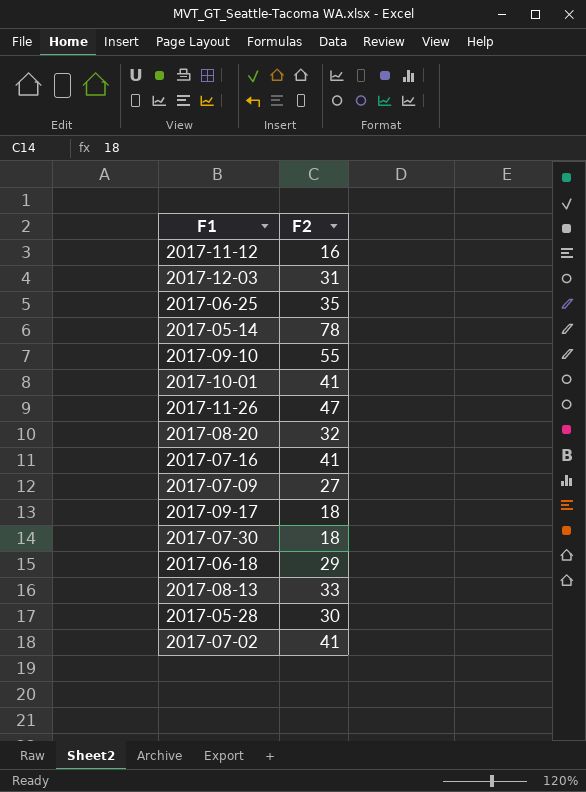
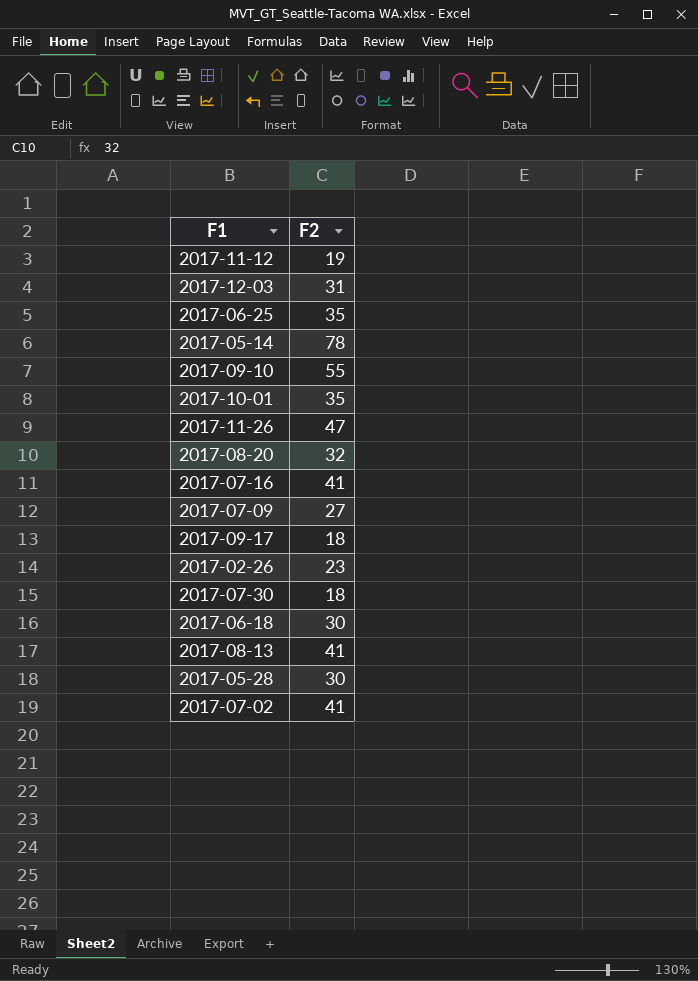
2017-11-12 | F2: 16 -> 19
2017-10-01 | F2: 41 -> 35
row 2017-02-26: none -> 23
2017-06-18 | F2: 29 -> 30
2017-08-13 | F2: 33 -> 41

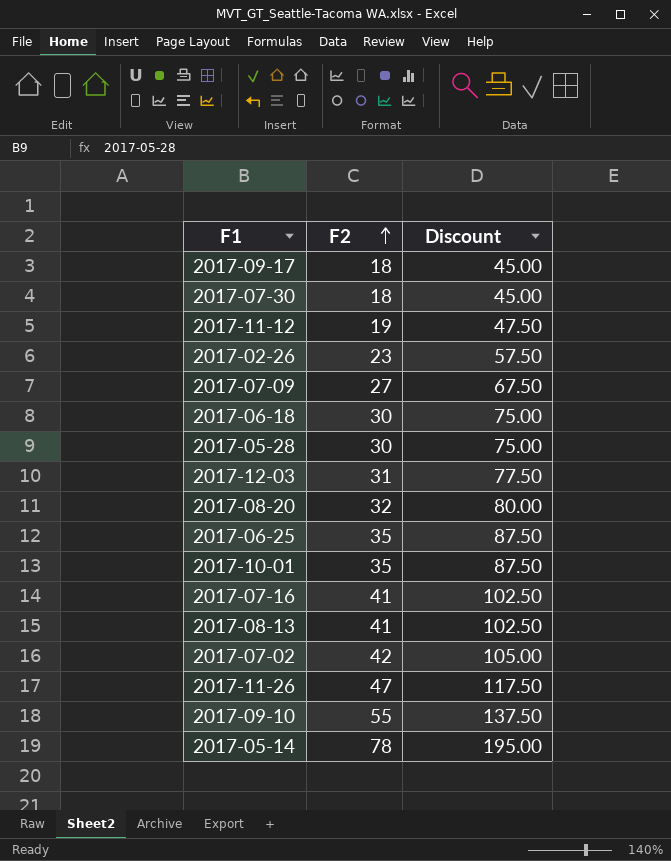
row order: none -> F2 ascending
column Discount | formula: none -> [F2] * 2.5
2017-07-02 | F2: 41 -> 42

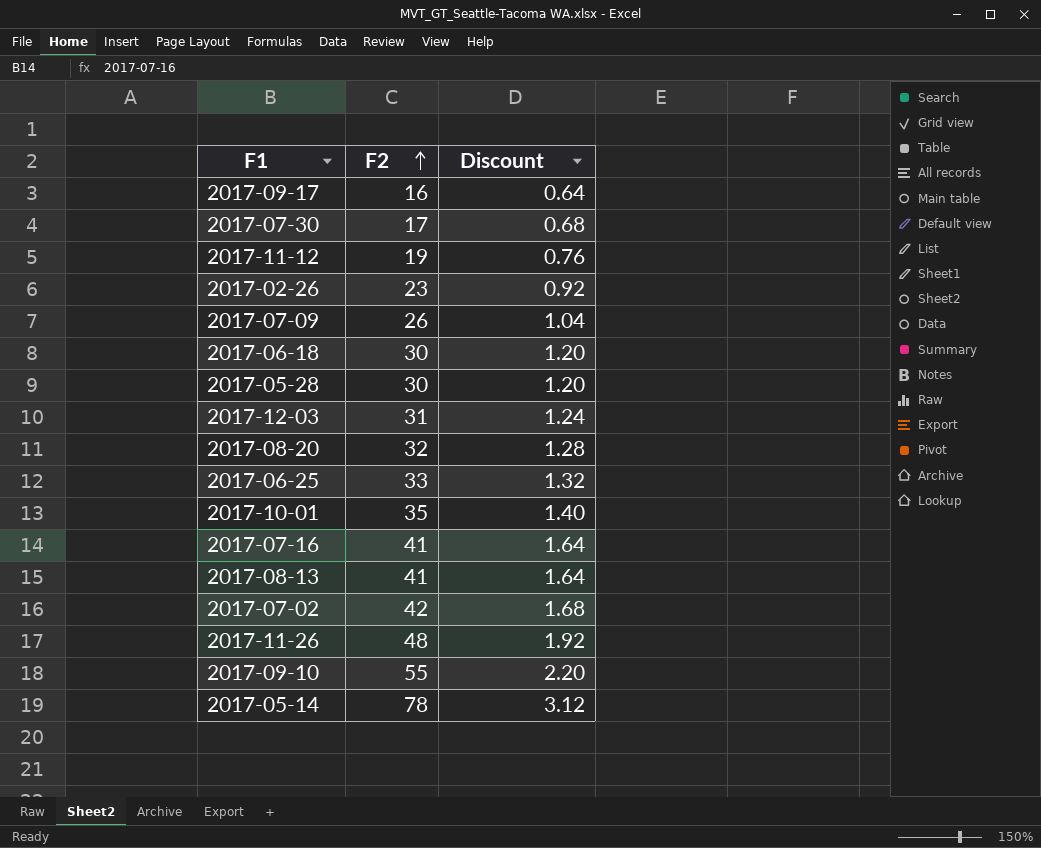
column Discount | formula: [F2] * 2.5 -> [F2] * 0.04
2017-09-17 | F2: 18 -> 16
2017-07-30 | F2: 18 -> 17
2017-07-09 | F2: 27 -> 26
2017-06-25 | F2: 35 -> 33
2017-11-26 | F2: 47 -> 48

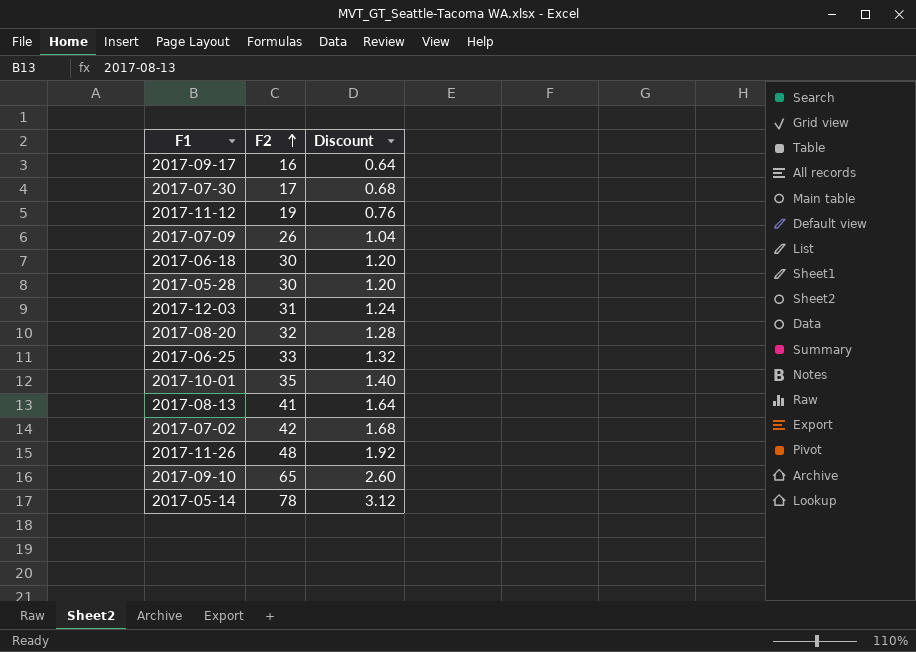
row 2017-02-26: 23 | 0.92 -> none
row 2017-07-16: 41 | 1.64 -> none
2017-09-10 | F2: 55 -> 65
2017-09-10 | Discount: 2.20 -> 2.60

